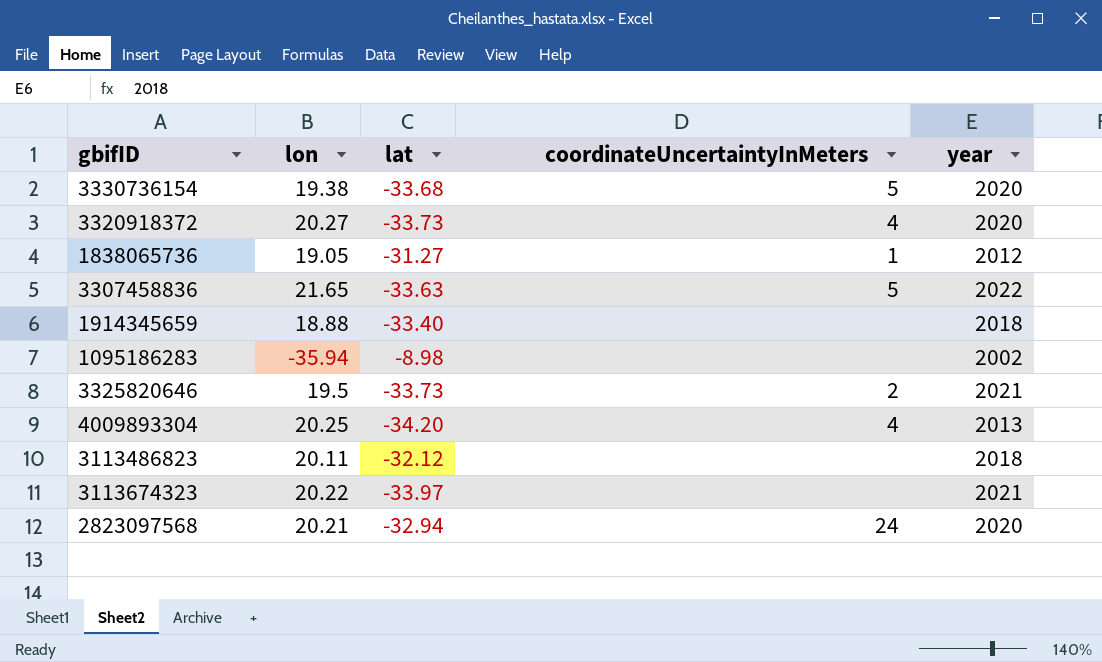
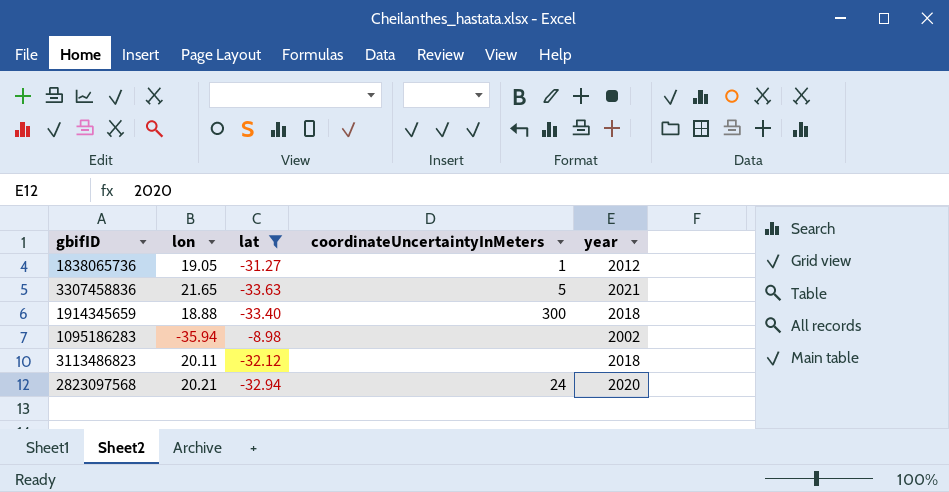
filter: none -> lat >= -33.63
3307458836 | year: 2022 -> 2021
1914345659 | coordinateUncertaintyInMeters: none -> 300

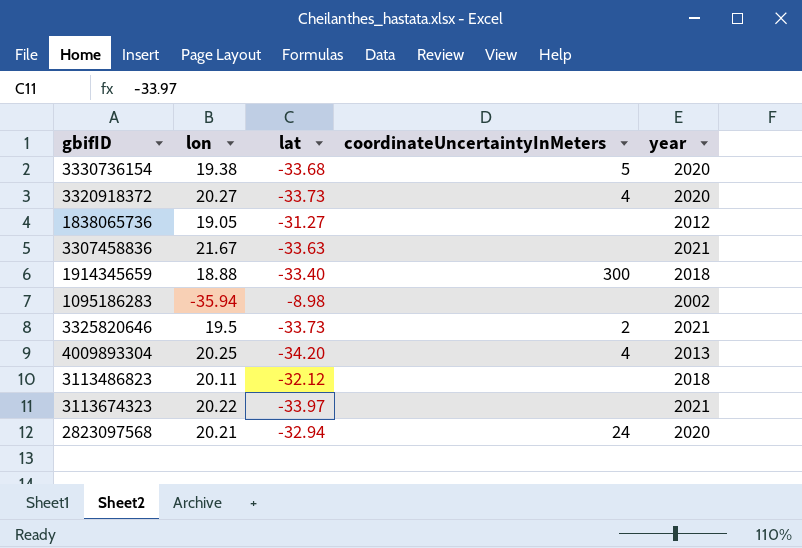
filter: lat >= -33.63 -> none
1838065736 | coordinateUncertaintyInMeters: 1 -> none
3307458836 | lon: 21.65 -> 21.67
3307458836 | coordinateUncertaintyInMeters: 5 -> none

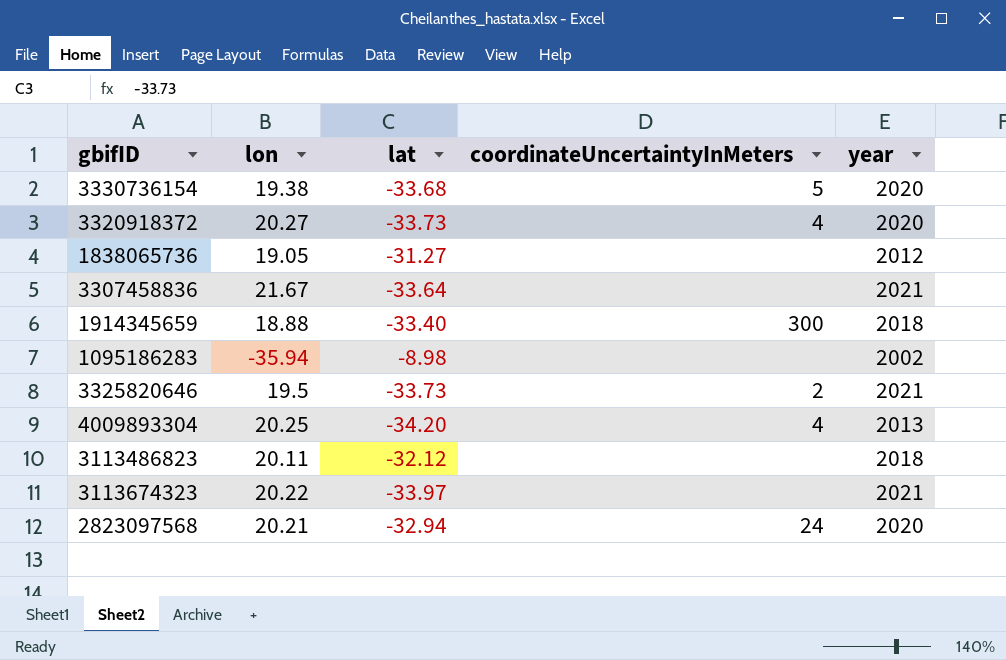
3307458836 | lat: -33.63 -> -33.64

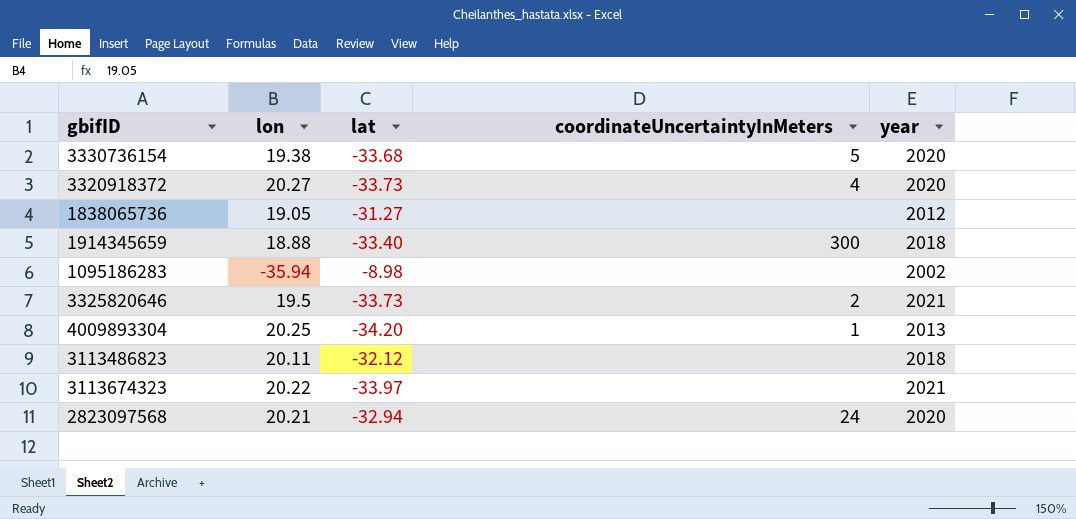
row 3307458836: 21.67 | -33.64 | none | 2021 -> none
4009893304 | coordinateUncertaintyInMeters: 4 -> 1

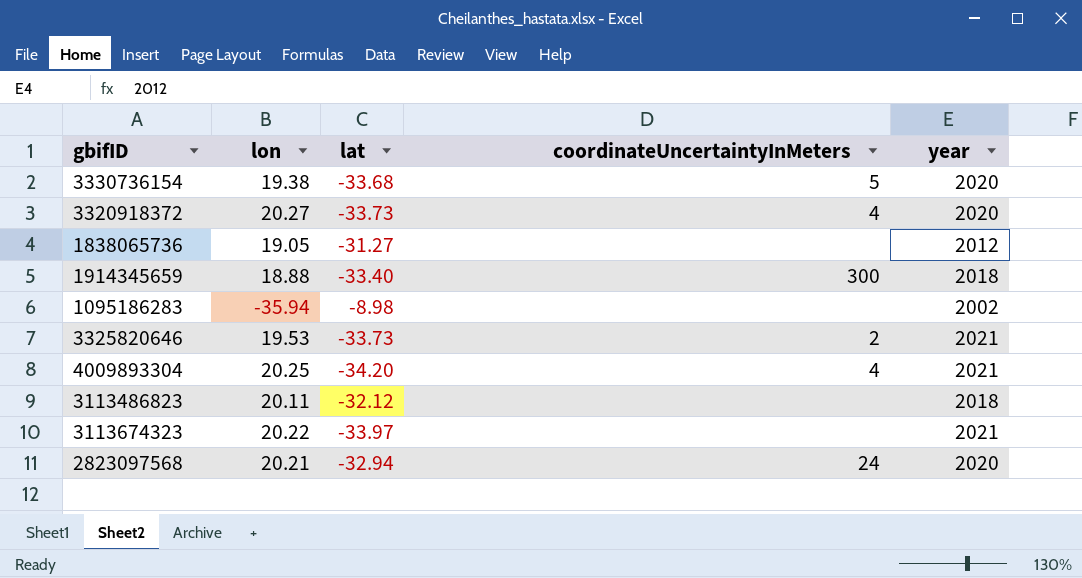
3325820646 | lon: 19.5 -> 19.53
4009893304 | coordinateUncertaintyInMeters: 1 -> 4
4009893304 | year: 2013 -> 2021

